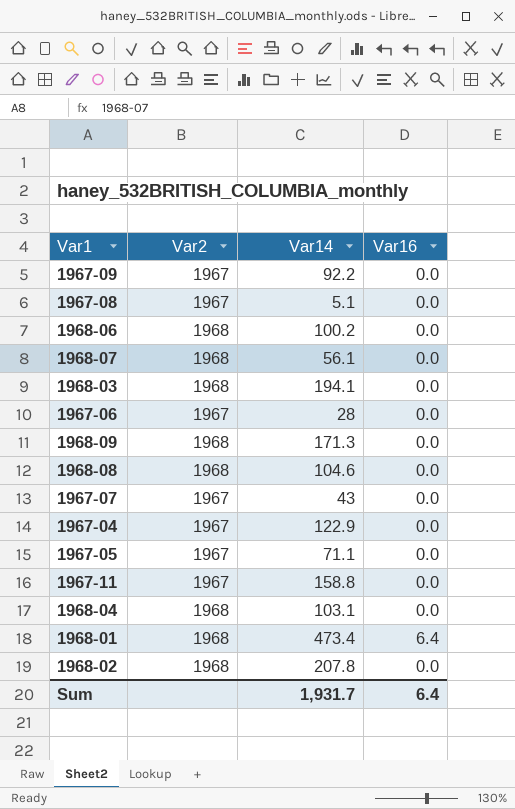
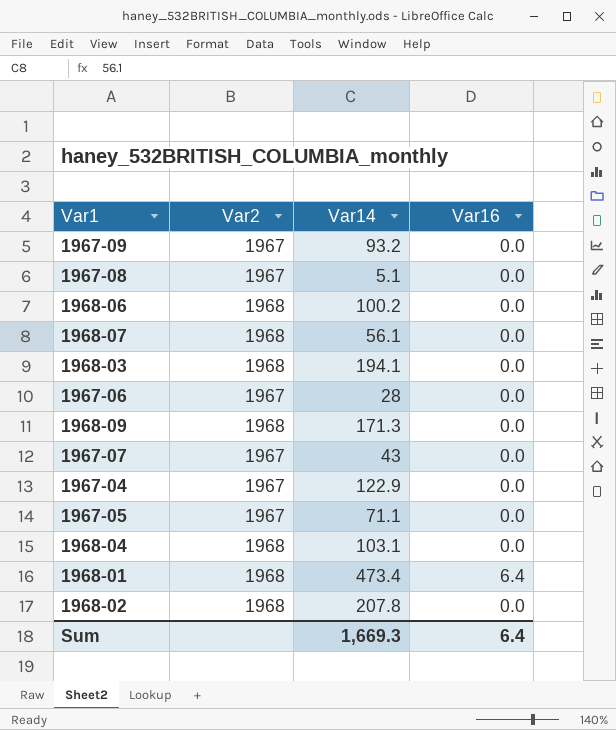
row 1968-08: 1968 | 104.6 | 0.0 -> none
row 1967-11: 1967 | 158.8 | 0.0 -> none
1967-09 | Var14: 92.2 -> 93.2
Sum | Var14: 1,931.7 -> 1,669.3

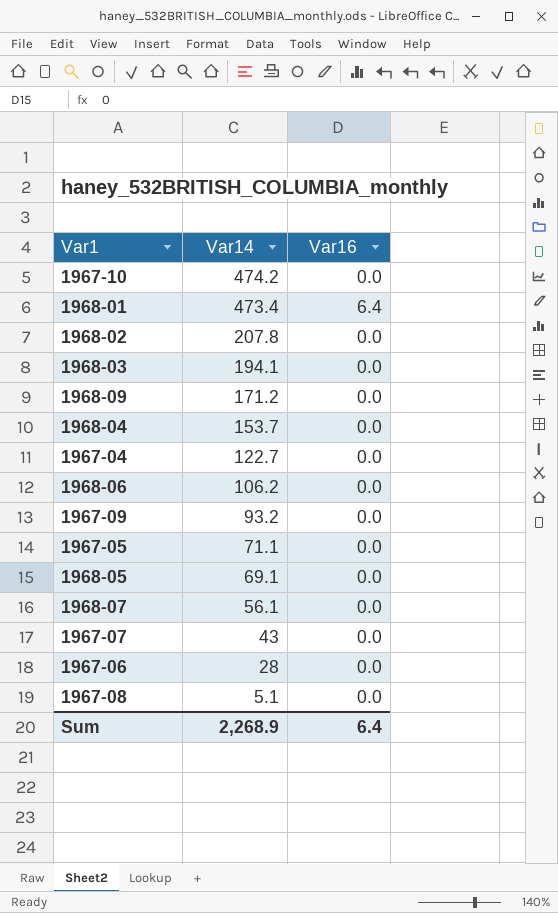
row order: none -> Var14 descending
column Var2 | position: 2 -> none
row 1967-10: none -> 474.2 | 0.0
1968-09 | Var14: 171.3 -> 171.2
1968-04 | Var14: 103.1 -> 153.7
1967-04 | Var14: 122.9 -> 122.7
1968-06 | Var14: 100.2 -> 106.2
row 1968-05: none -> 69.1 | 0.0
Sum | Var14: 1,669.3 -> 2,268.9

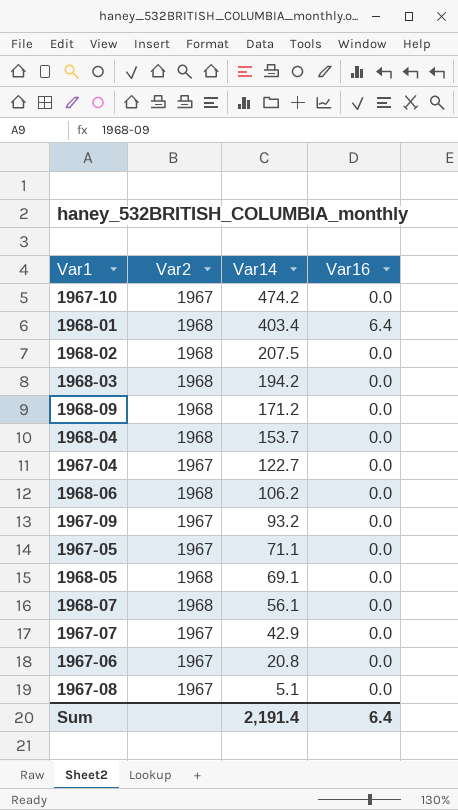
column Var2 | position: none -> 2
1968-01 | Var14: 473.4 -> 403.4
1968-02 | Var14: 207.8 -> 207.5
1968-03 | Var14: 194.1 -> 194.2
1967-07 | Var14: 43 -> 42.9
1967-06 | Var14: 28 -> 20.8
Sum | Var14: 2,268.9 -> 2,191.4

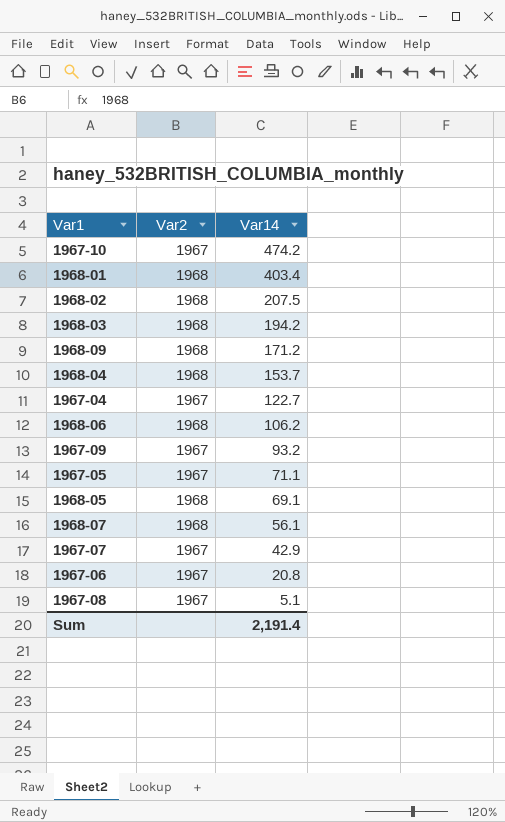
column Var16 | position: 4 -> none

